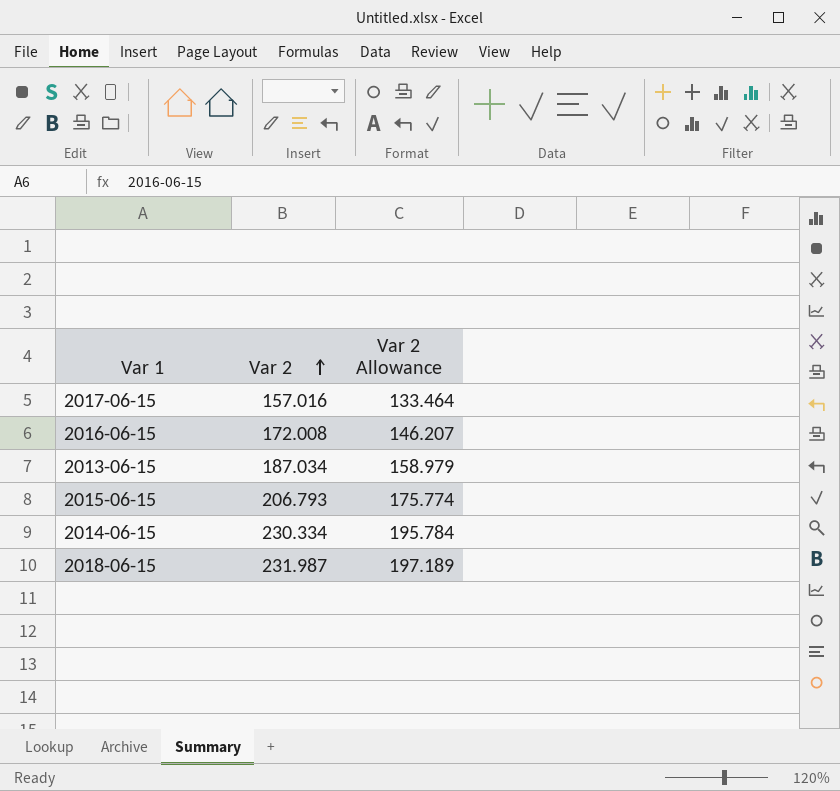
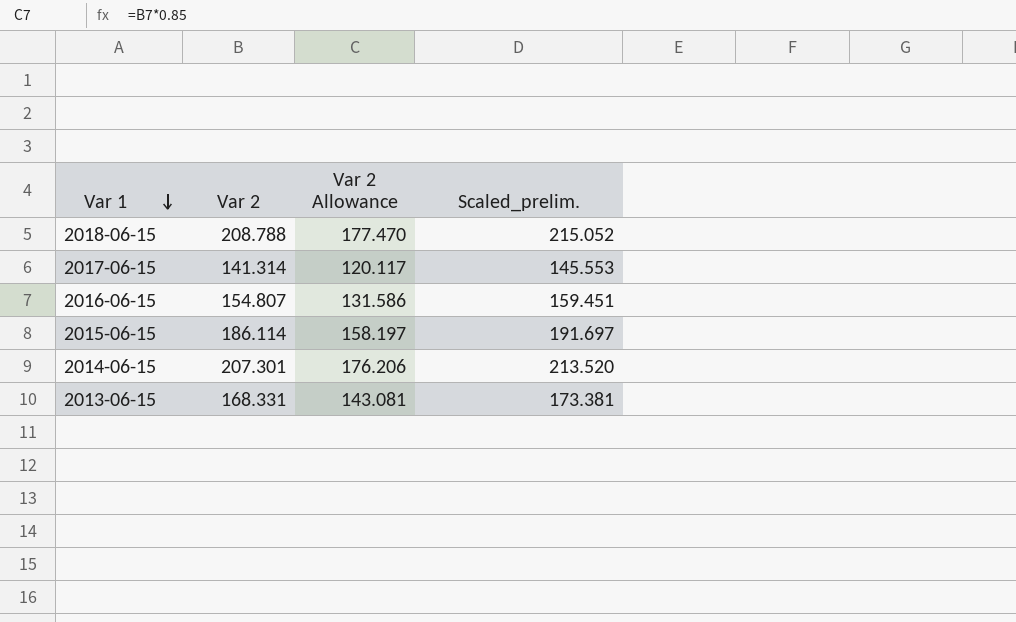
row order: Var 2 ascending -> Var 1 descending
column Scaled_prelim. | formula: none -> [Var 2] * 1.03
2018-06-15 | Var 2: 231.987 -> 208.788
2018-06-15 | Var 2 Allowance: 197.189 -> 177.470
2017-06-15 | Var 2: 157.016 -> 141.314
2017-06-15 | Var 2 Allowance: 133.464 -> 120.117
2016-06-15 | Var 2: 172.008 -> 154.807
2016-06-15 | Var 2 Allowance: 146.207 -> 131.586
2015-06-15 | Var 2: 206.793 -> 186.114
2015-06-15 | Var 2 Allowance: 175.774 -> 158.197
2014-06-15 | Var 2: 230.334 -> 207.301
2014-06-15 | Var 2 Allowance: 195.784 -> 176.206
2013-06-15 | Var 2: 187.034 -> 168.331
2013-06-15 | Var 2 Allowance: 158.979 -> 143.081

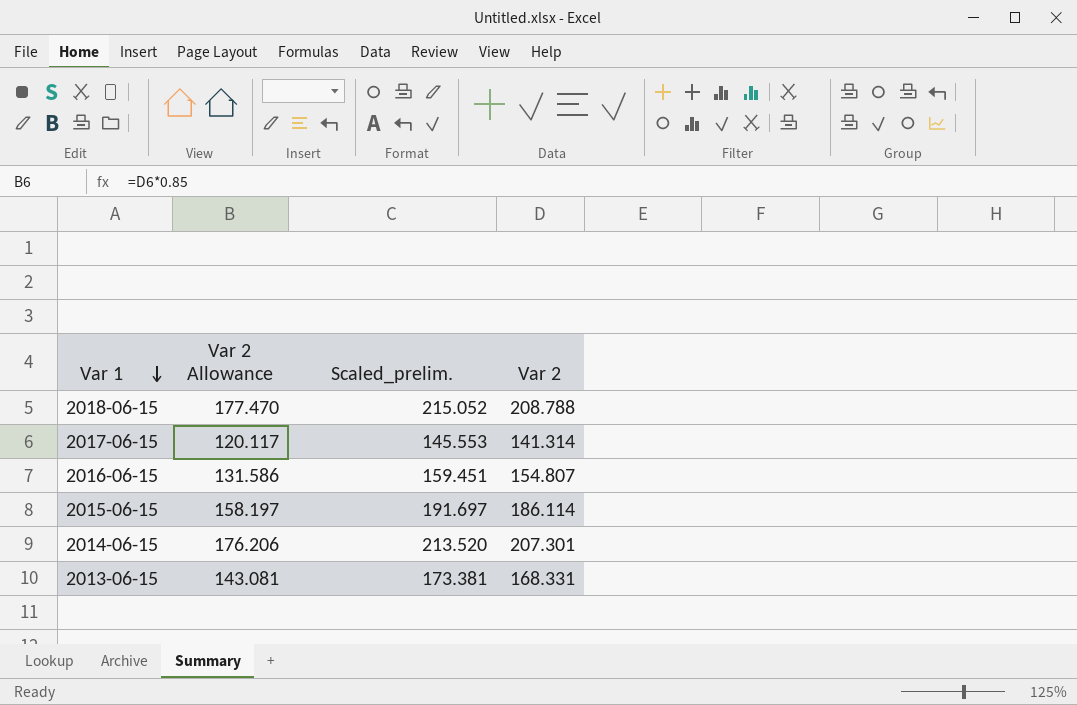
column Var 2 | position: 2 -> 4

